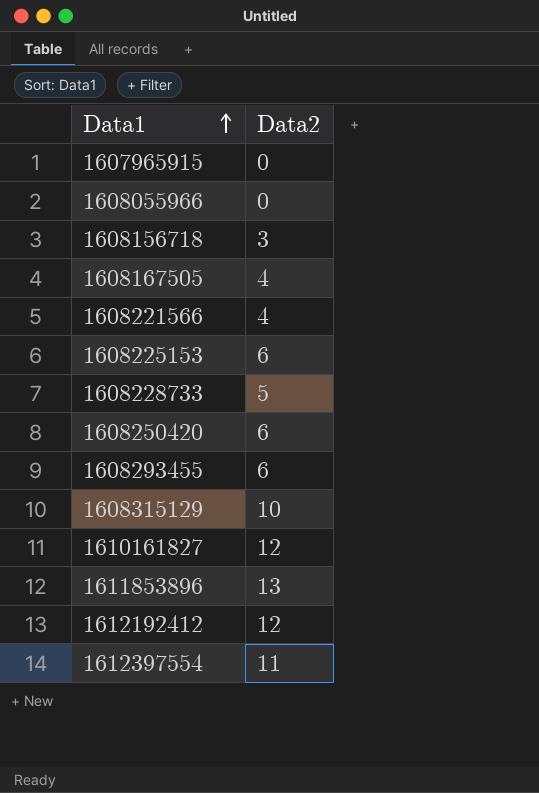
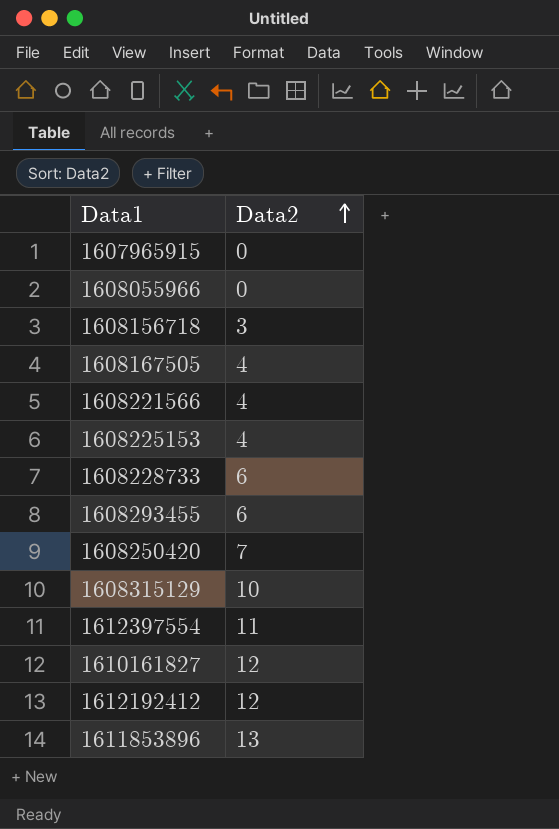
row order: Data1 ascending -> Data2 ascending
1608225153 | Data2: 6 -> 4
1608228733 | Data2: 5 -> 6
1608250420 | Data2: 6 -> 7

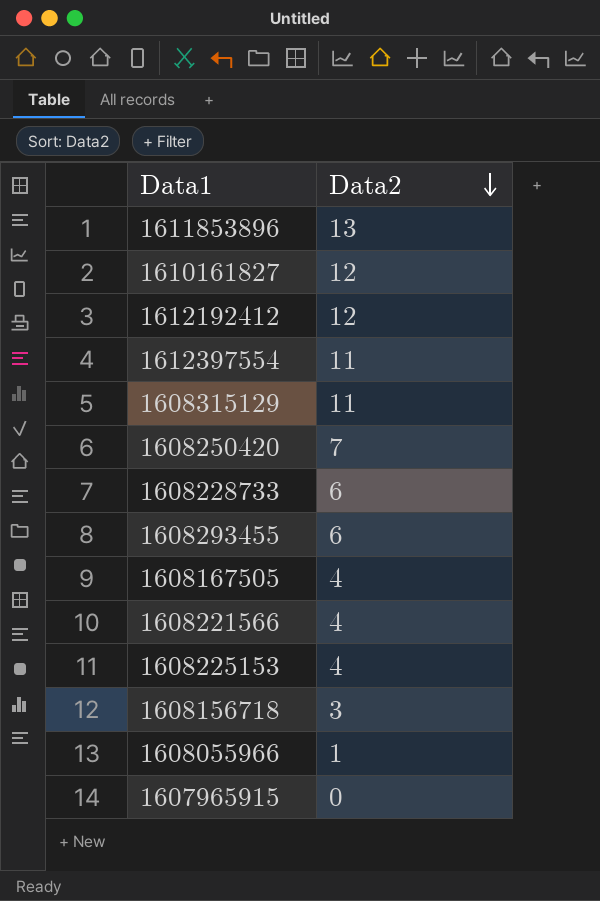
row order: Data2 ascending -> Data2 descending
1608315129 | Data2: 10 -> 11
1608055966 | Data2: 0 -> 1

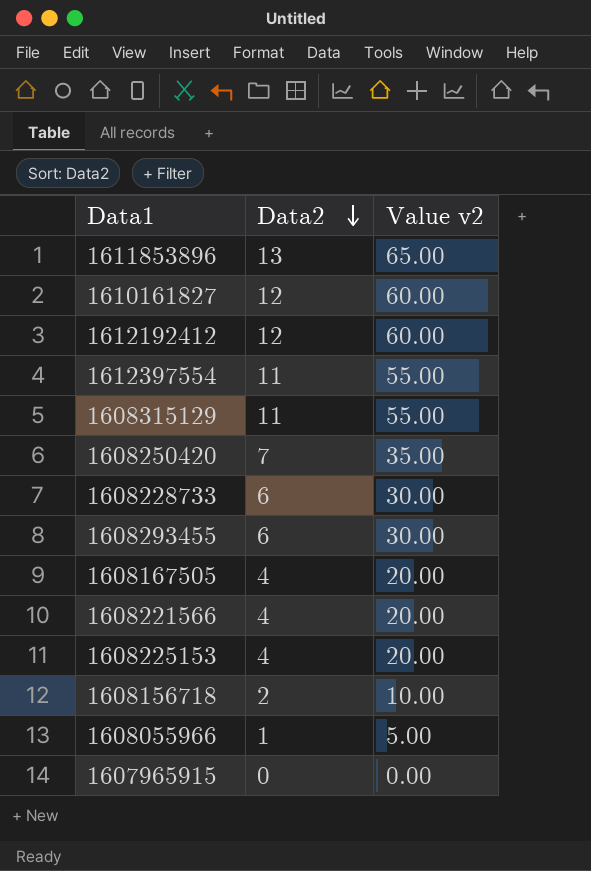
column Value v2 | formula: none -> [Data2] * 5
1608156718 | Data2: 3 -> 2

